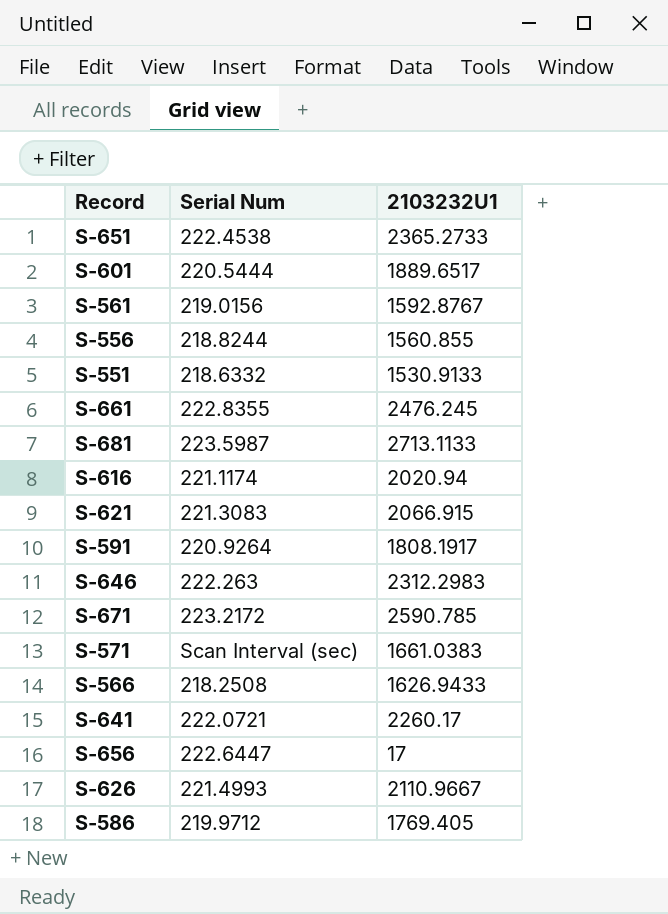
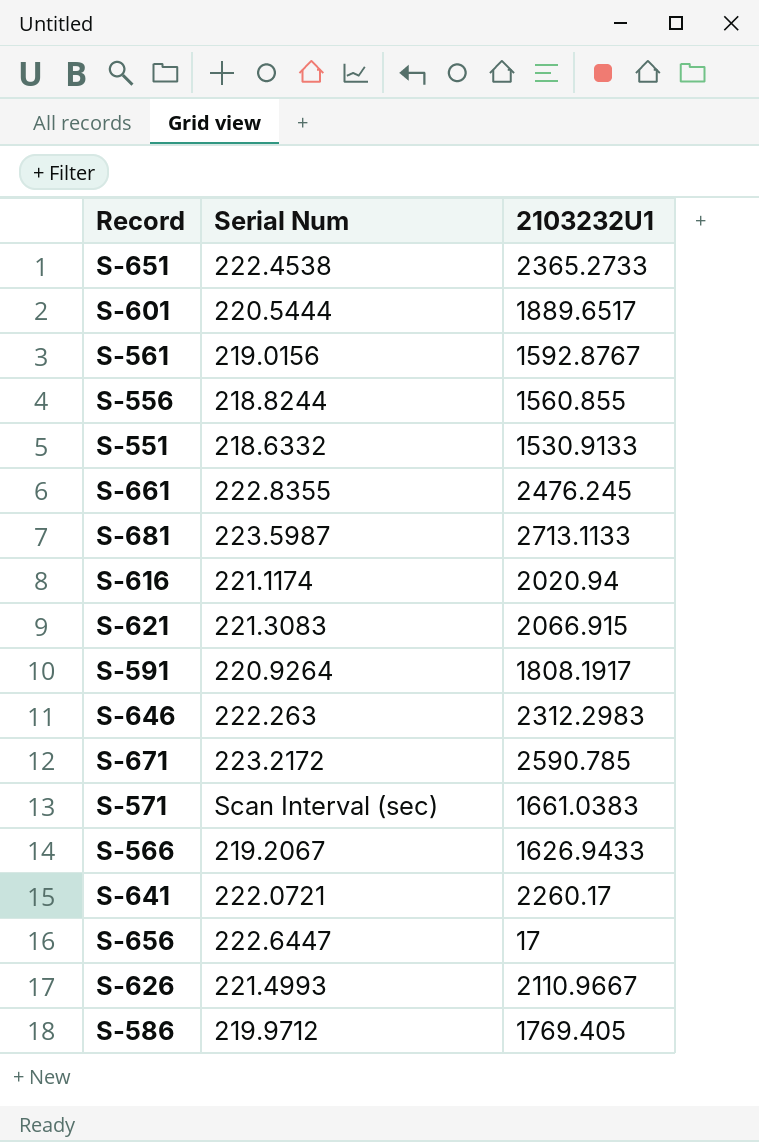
S-566 | Serial Num: 218.2508 -> 219.2067

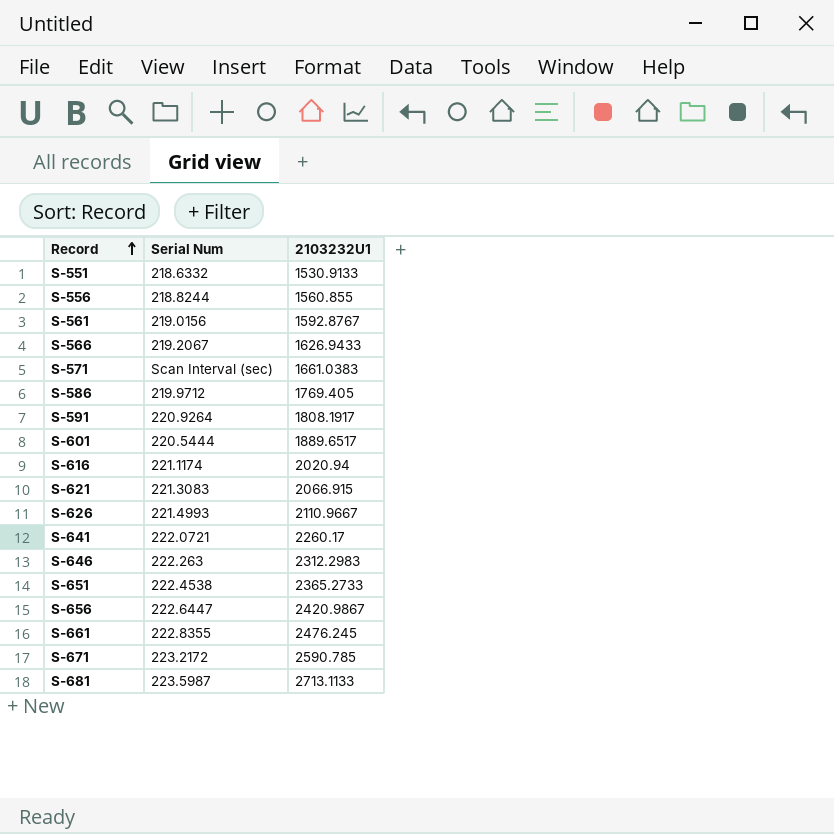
row order: none -> Record ascending
S-656 | 2103232U1: 17 -> 2420.9867

